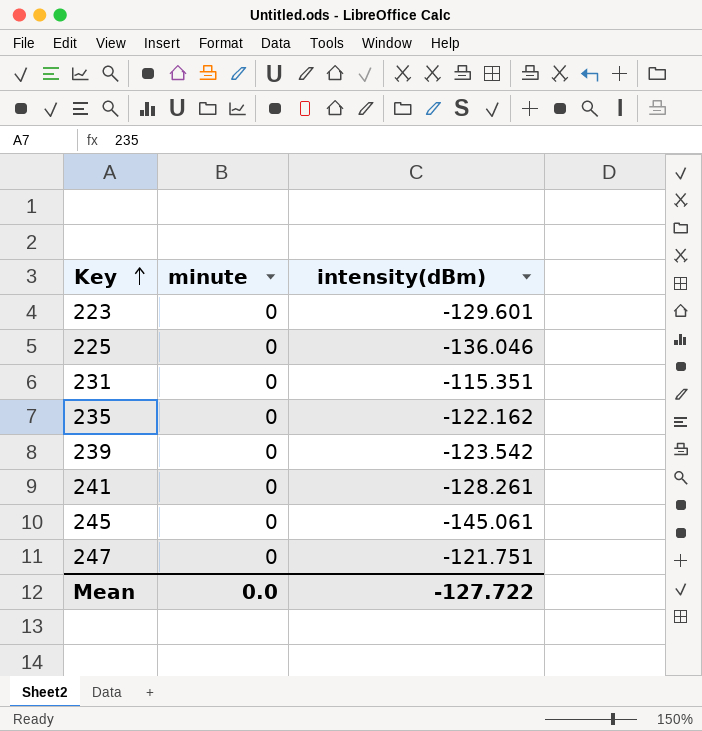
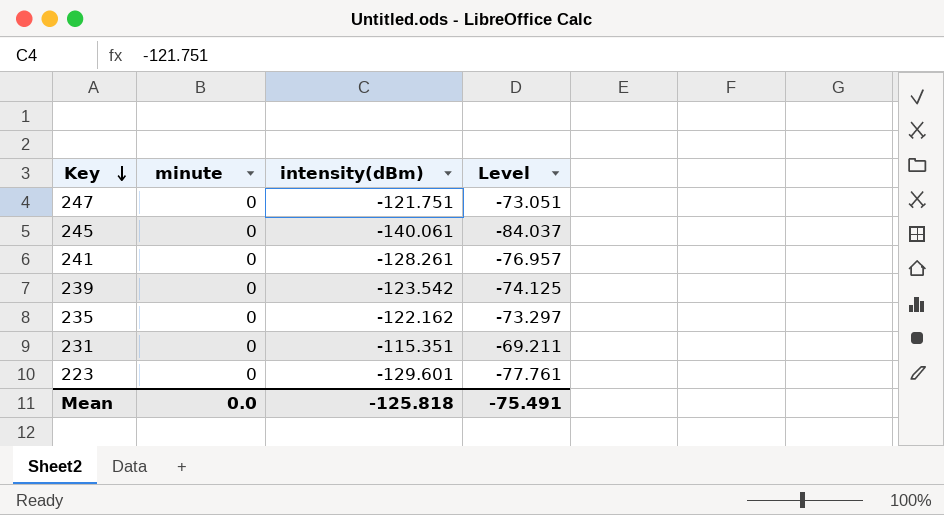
row order: Key ascending -> Key descending
column Level | formula: none -> [intensity(dBm)] * 0.6
row 225: 0 | -136.046 -> none
245 | intensity(dBm): -145.061 -> -140.061
Mean | intensity(dBm): -127.722 -> -125.818

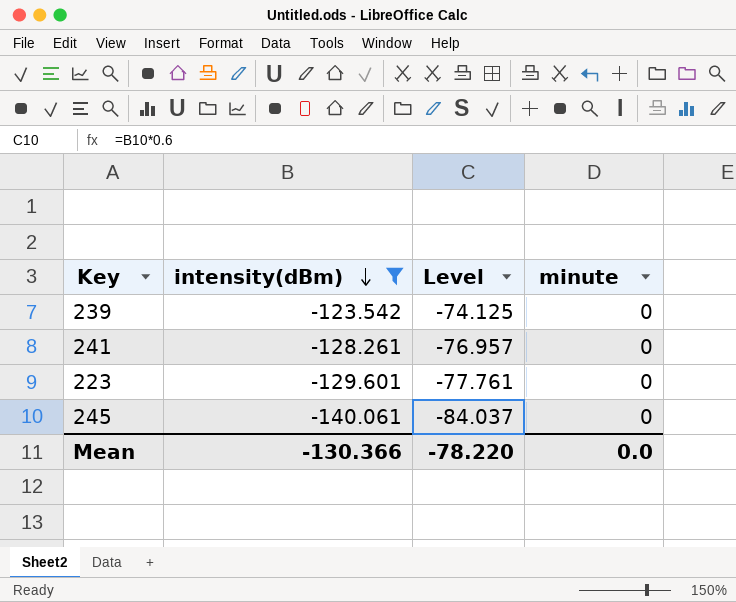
filter: none -> intensity(dBm) <= -123.542
row order: Key descending -> intensity(dBm) descending
column minute | position: 2 -> 4
Mean | intensity(dBm): -125.818 -> -130.366
Mean | Level: -75.491 -> -78.220

